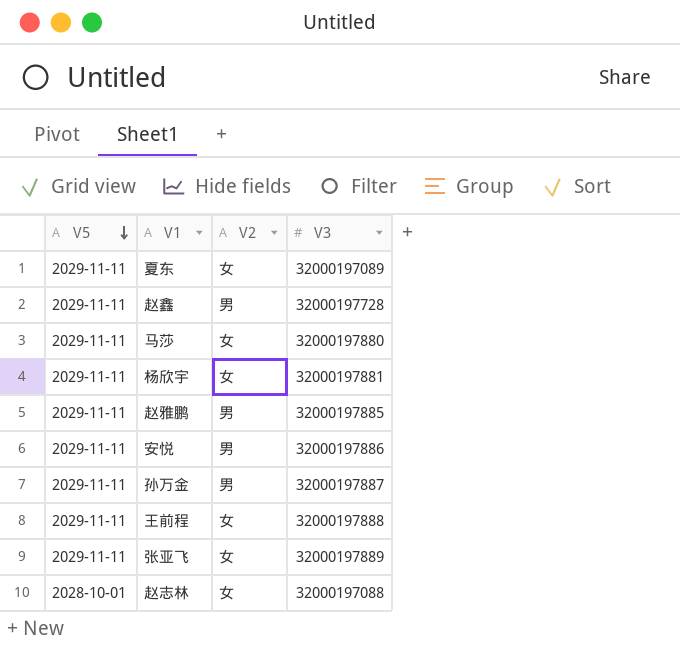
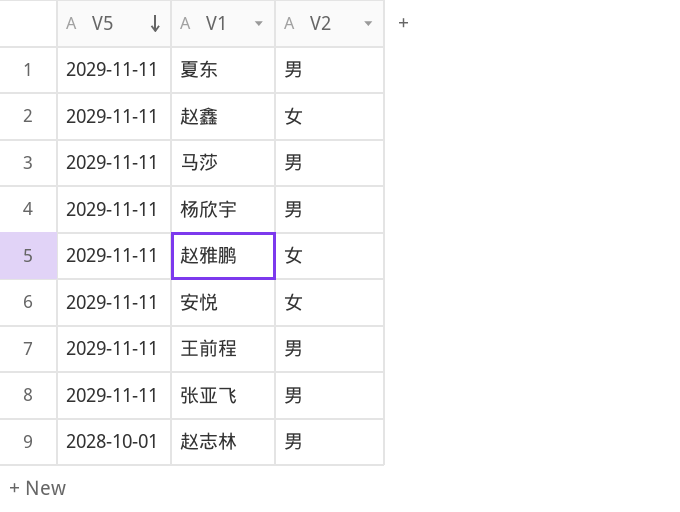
column V3 | position: 4 -> none
row 孙万金: 2029-11-11 | 男 | 32000197887 -> none
夏东 | V2: 女 -> 男
赵鑫 | V2: 男 -> 女
马莎 | V2: 女 -> 男
杨欣宇 | V2: 女 -> 男
赵雅鹏 | V2: 男 -> 女
安悦 | V2: 男 -> 女
王前程 | V2: 女 -> 男
张亚飞 | V2: 女 -> 男
赵志林 | V2: 女 -> 男

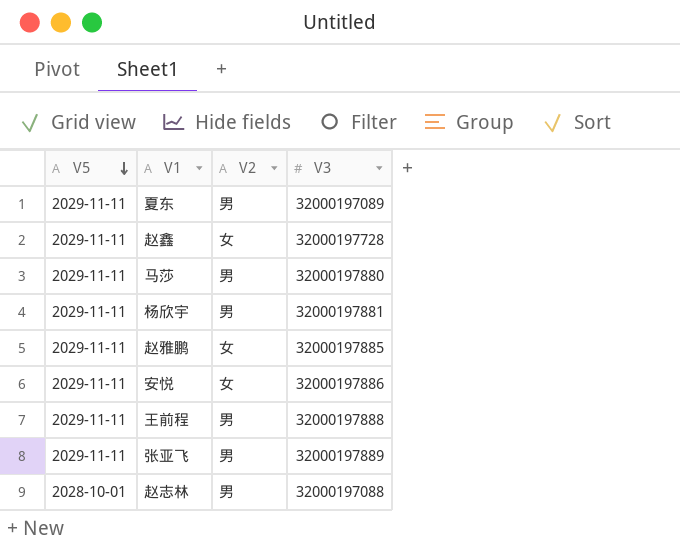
column V3 | position: none -> 4

